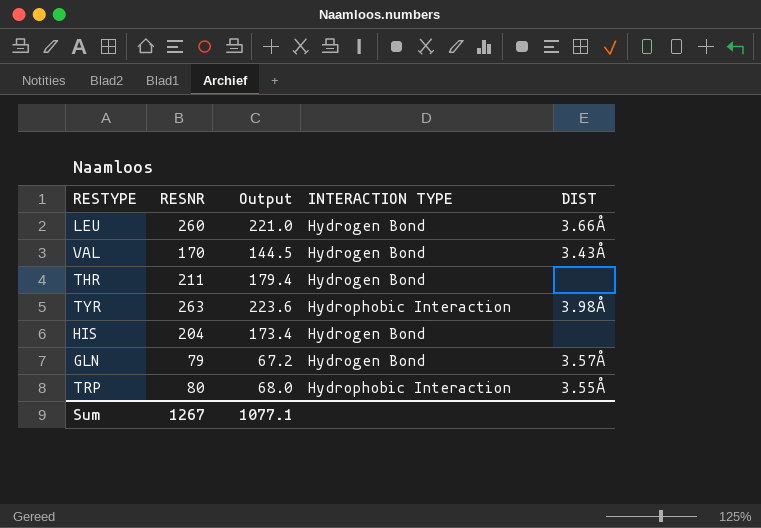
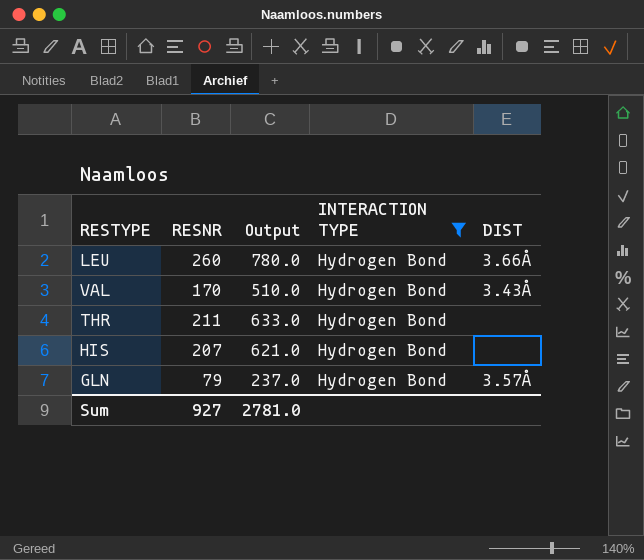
filter: none -> INTERACTION TYPE = Hydrogen Bond
column Output | formula: [RESNR] * 0.85 -> [RESNR] * 3
HIS | RESNR: 204 -> 207
Sum | RESNR: 1267 -> 927
Sum | Output: 1077.1 -> 2781.0

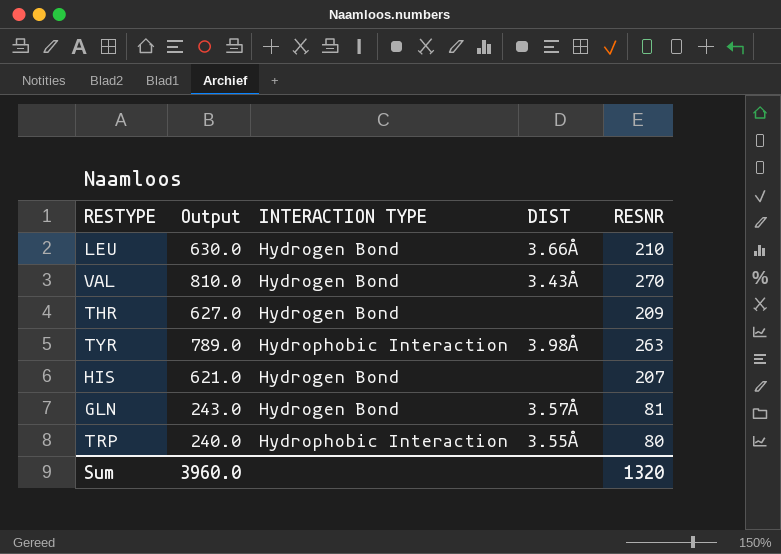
filter: INTERACTION TYPE = Hydrogen Bond -> none
column RESNR | position: 2 -> 5
LEU | Output: 780.0 -> 630.0
LEU | RESNR: 260 -> 210
VAL | Output: 510.0 -> 810.0
VAL | RESNR: 170 -> 270
THR | Output: 633.0 -> 627.0
THR | RESNR: 211 -> 209
GLN | Output: 237.0 -> 243.0
GLN | RESNR: 79 -> 81
Sum | Output: 2781.0 -> 3960.0
Sum | RESNR: 927 -> 1320

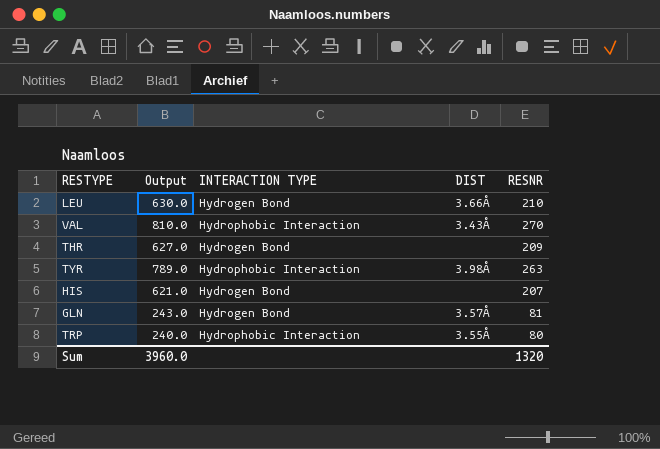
VAL | INTERACTION TYPE: Hydrogen Bond -> Hydrophobic Interaction

